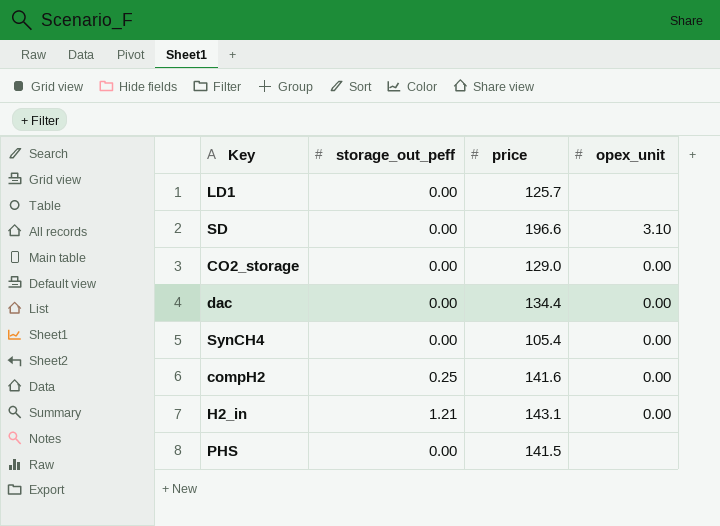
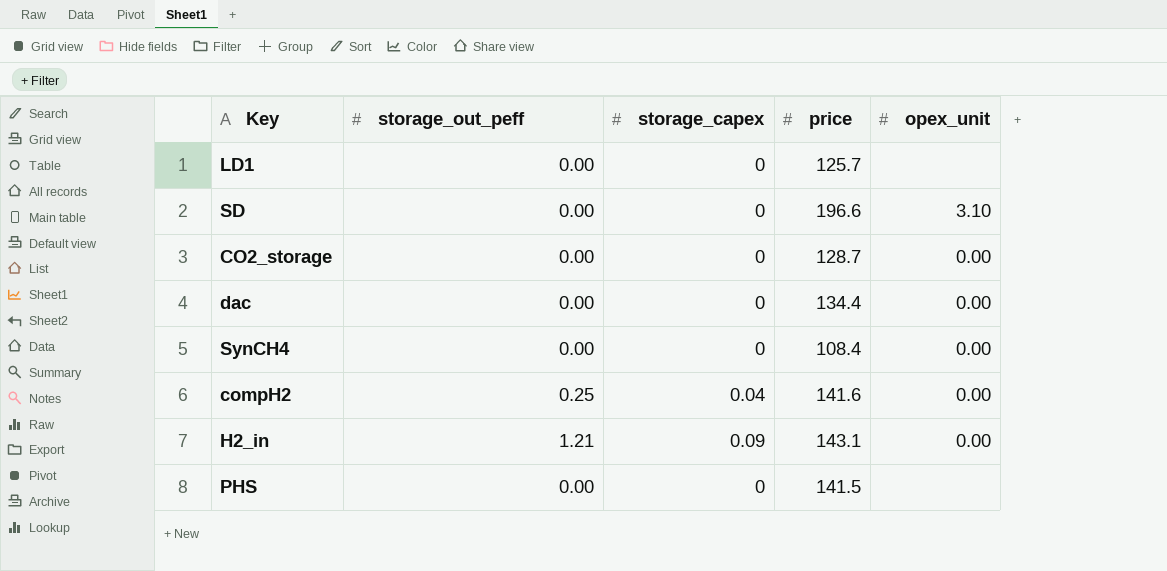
column storage_capex | position: none -> 3
CO2_storage | price: 129.0 -> 128.7
SynCH4 | price: 105.4 -> 108.4

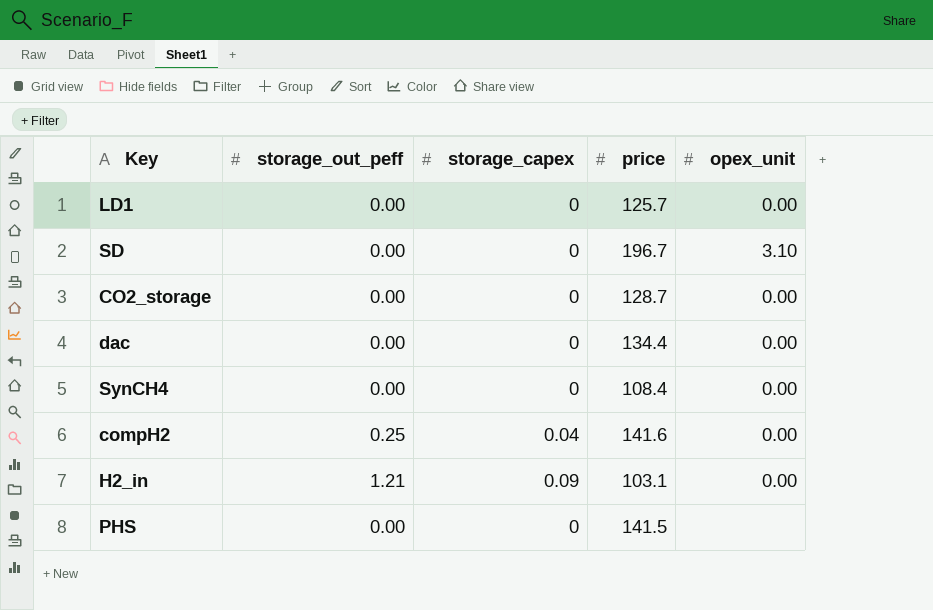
LD1 | opex_unit: none -> 0.00
SD | price: 196.6 -> 196.7
H2_in | price: 143.1 -> 103.1

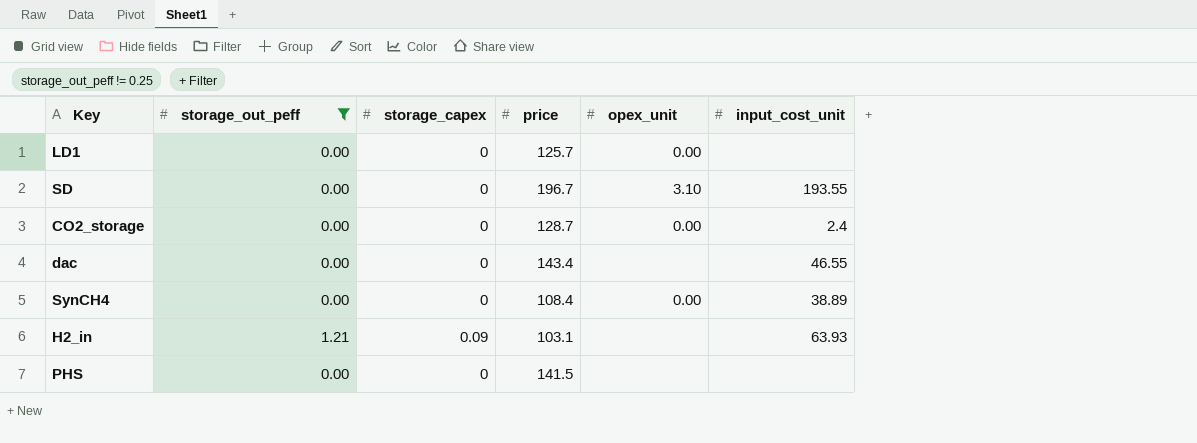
filter: none -> storage_out_peff != 0.25
column input_cost_unit | position: none -> 6
dac | price: 134.4 -> 143.4
dac | opex_unit: 0.00 -> none
H2_in | opex_unit: 0.00 -> none

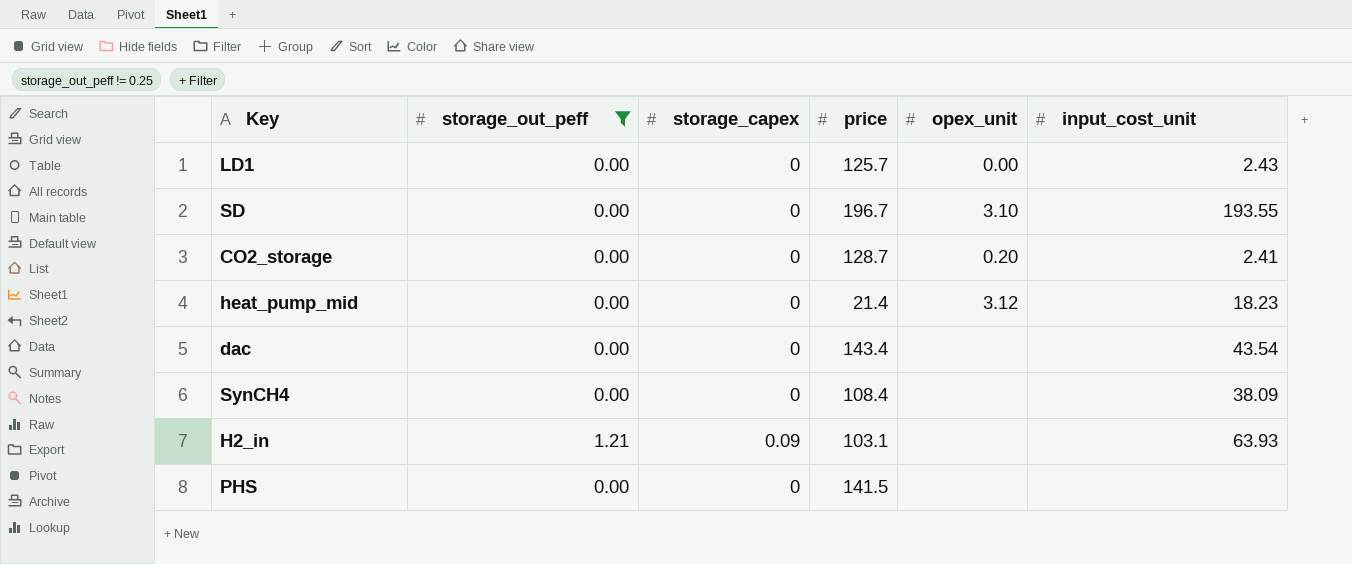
LD1 | input_cost_unit: none -> 2.43
CO2_storage | opex_unit: 0.00 -> 0.20
CO2_storage | input_cost_unit: 2.4 -> 2.41
row heat_pump_mid: none -> 0.00 | 0 | 21.4 | 3.12 | 18.23
dac | input_cost_unit: 46.55 -> 43.54
SynCH4 | opex_unit: 0.00 -> none
SynCH4 | input_cost_unit: 38.89 -> 38.09

